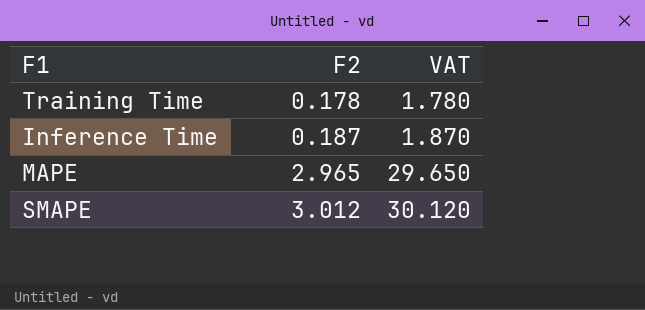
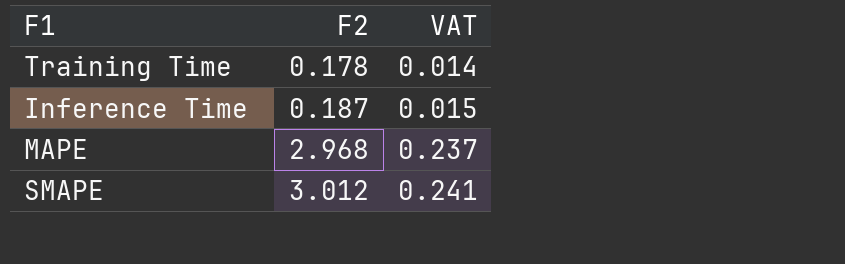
column VAT | formula: [F2] * 10 -> [F2] * 0.08
MAPE | F2: 2.965 -> 2.968

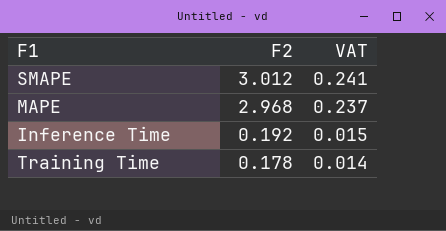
row order: F2 ascending -> F2 descending
Inference Time | F2: 0.187 -> 0.192

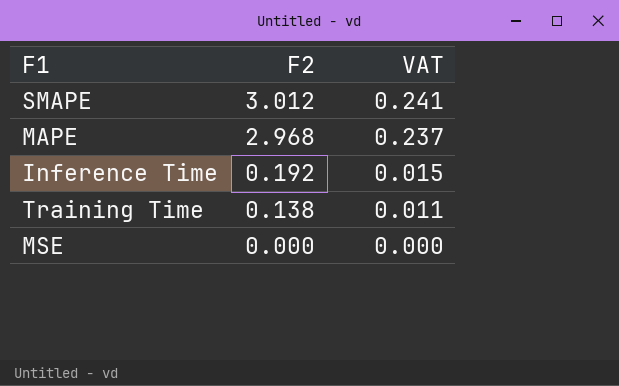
Training Time | F2: 0.178 -> 0.138
Training Time | VAT: 0.014 -> 0.011
row MSE: none -> 0.000 | 0.000

